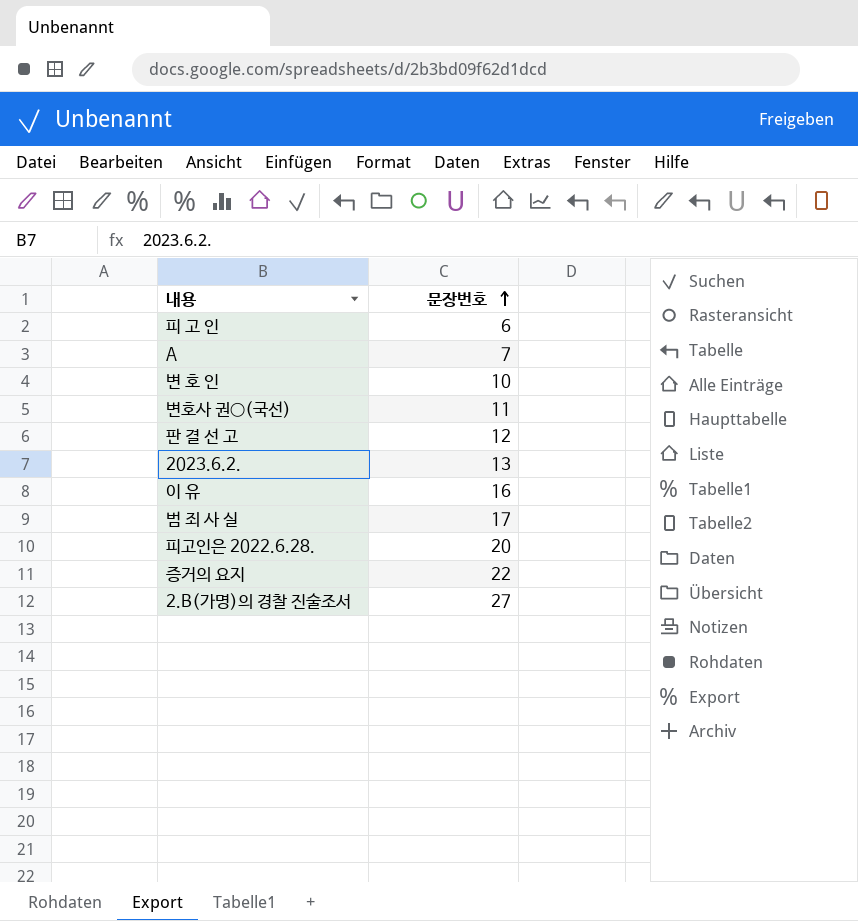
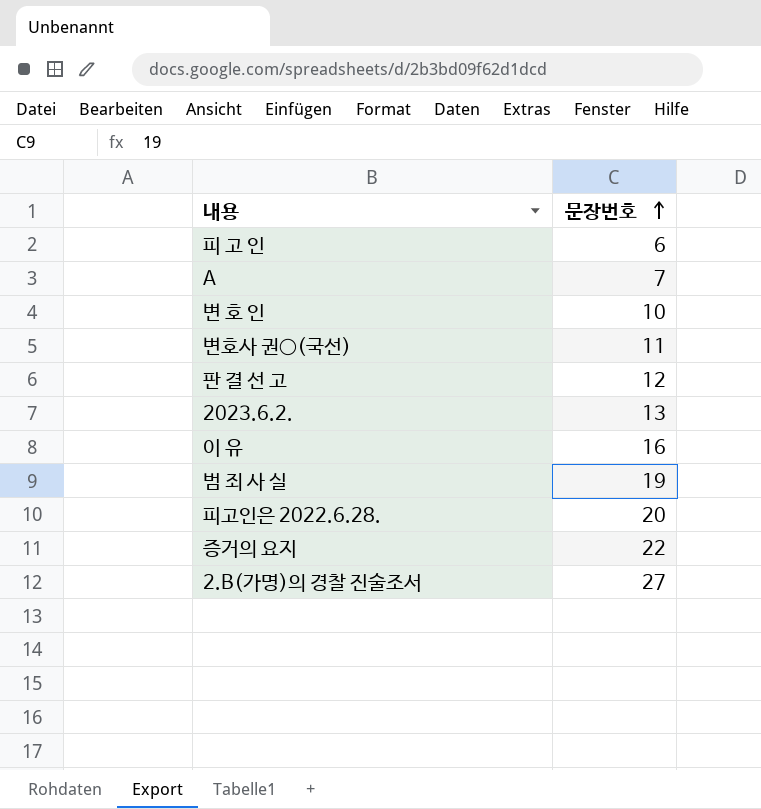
범 죄 사 실 | 문장번호: 17 -> 19

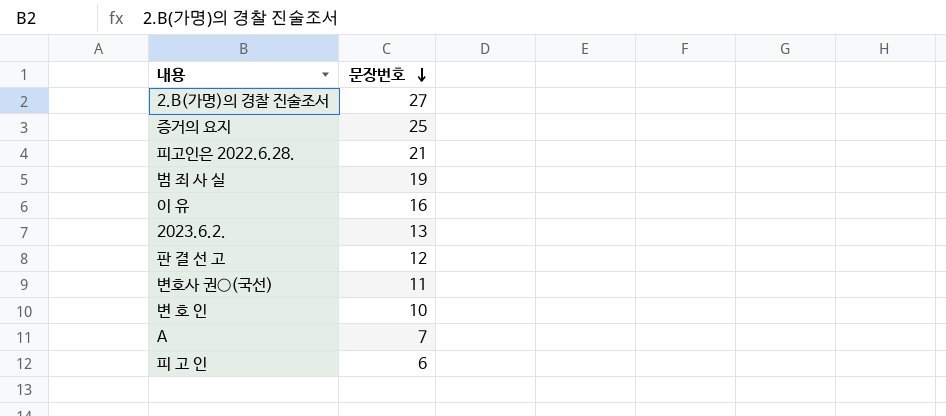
row order: 문장번호 ascending -> 문장번호 descending
증거의 요지 | 문장번호: 22 -> 25
피고인은 2022.6.28. | 문장번호: 20 -> 21

